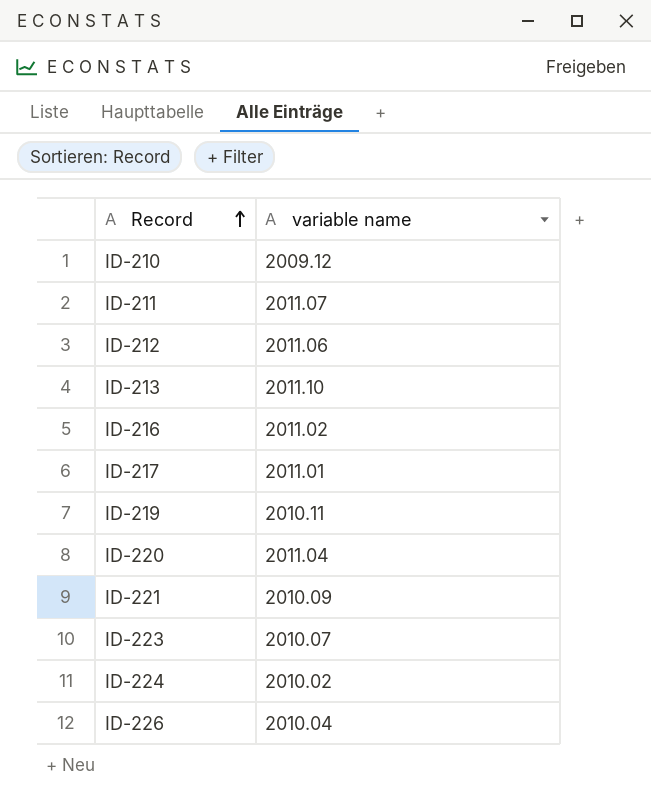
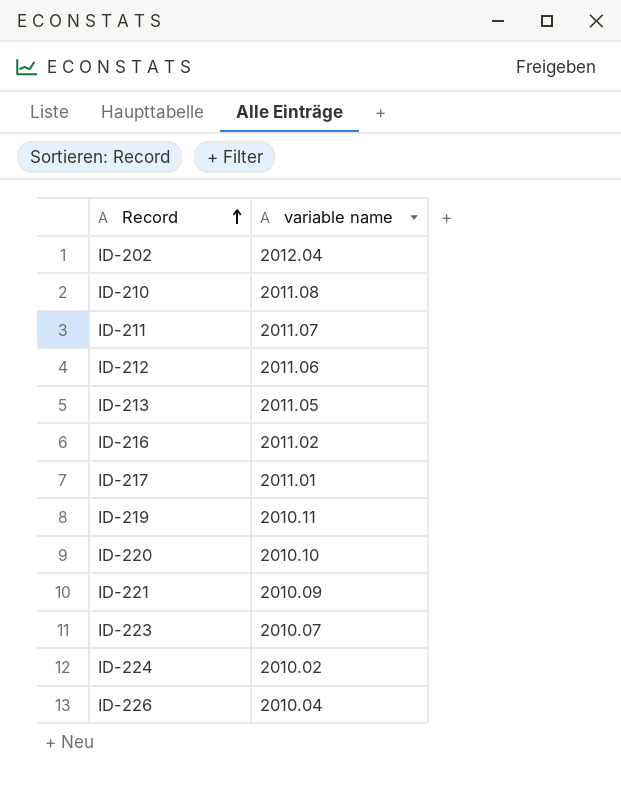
row ID-202: none -> 2012.04
ID-210 | variable name: 2009.12 -> 2011.08
ID-213 | variable name: 2011.10 -> 2011.05
ID-220 | variable name: 2011.04 -> 2010.10

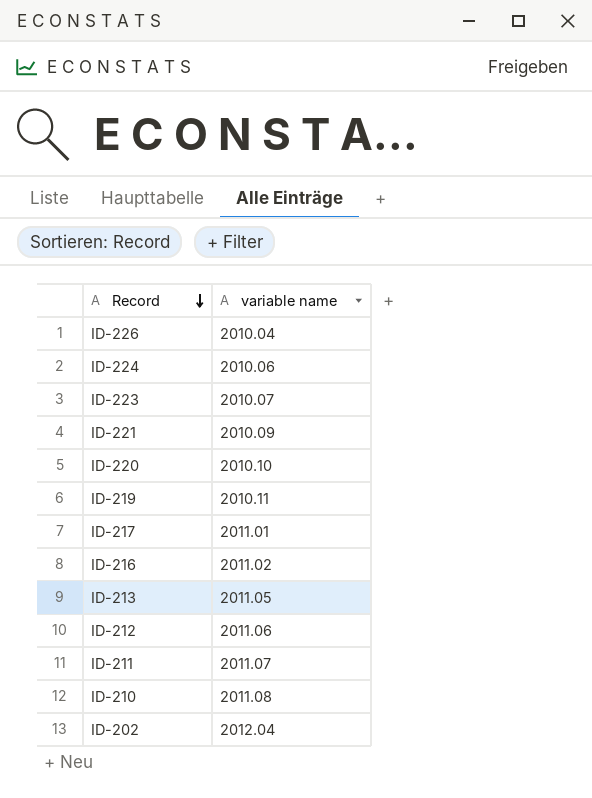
row order: Record ascending -> Record descending
ID-224 | variable name: 2010.02 -> 2010.06

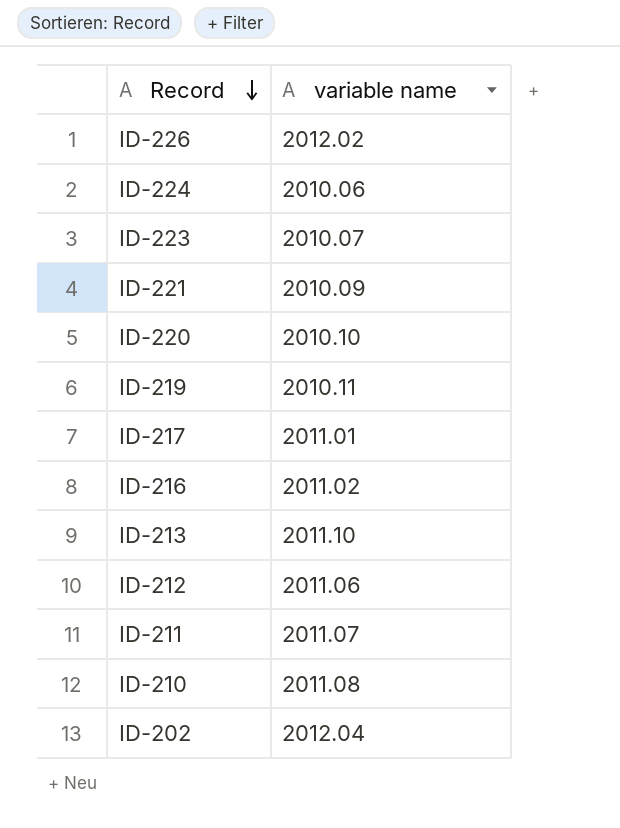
ID-226 | variable name: 2010.04 -> 2012.02
ID-213 | variable name: 2011.05 -> 2011.10

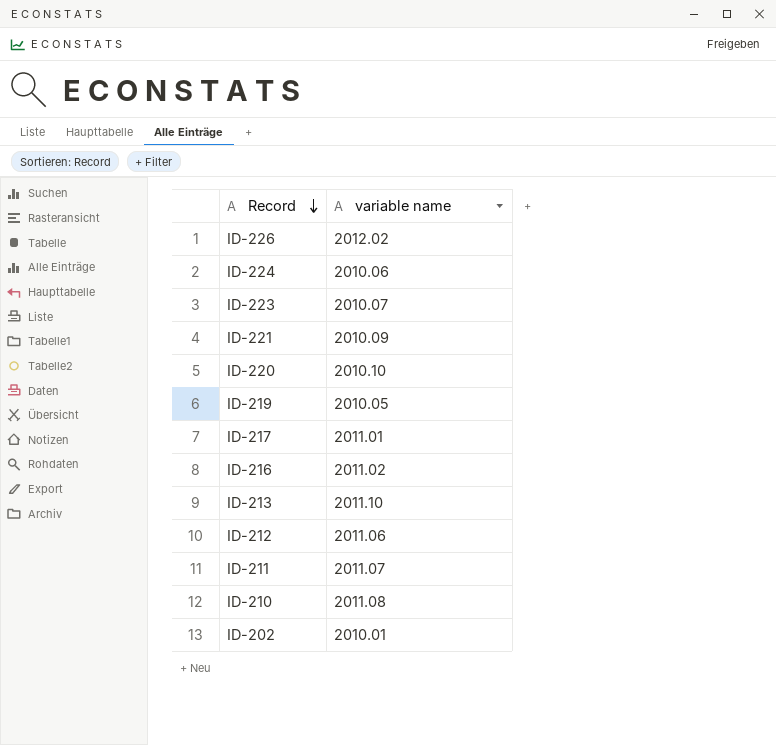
ID-219 | variable name: 2010.11 -> 2010.05
ID-202 | variable name: 2012.04 -> 2010.01

